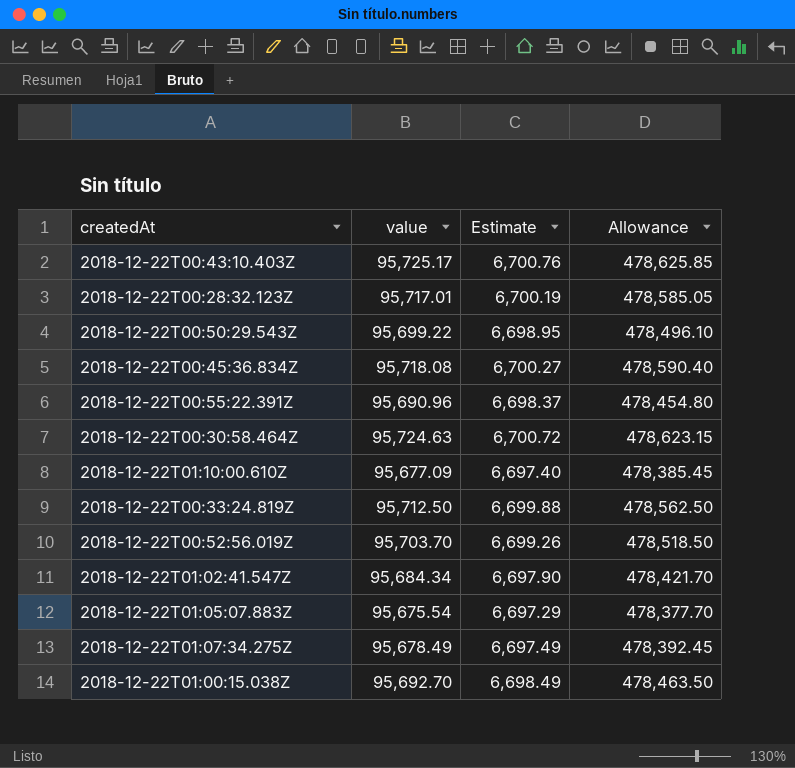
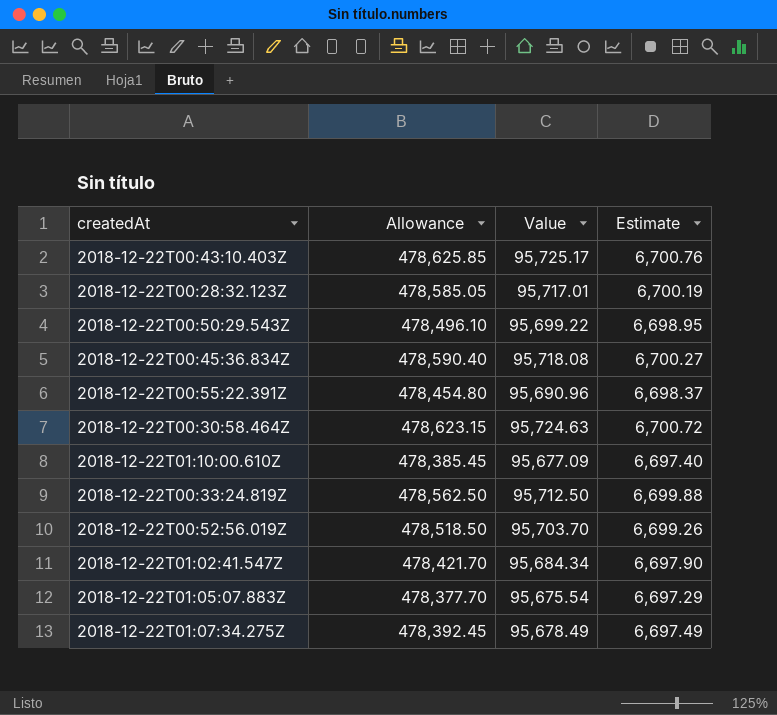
column Allowance | position: 4 -> 2
column name: value -> Value
row 2018-12-22T01:00:15.038Z: 95,692.70 | 6,698.49 | 478,463.50 -> none

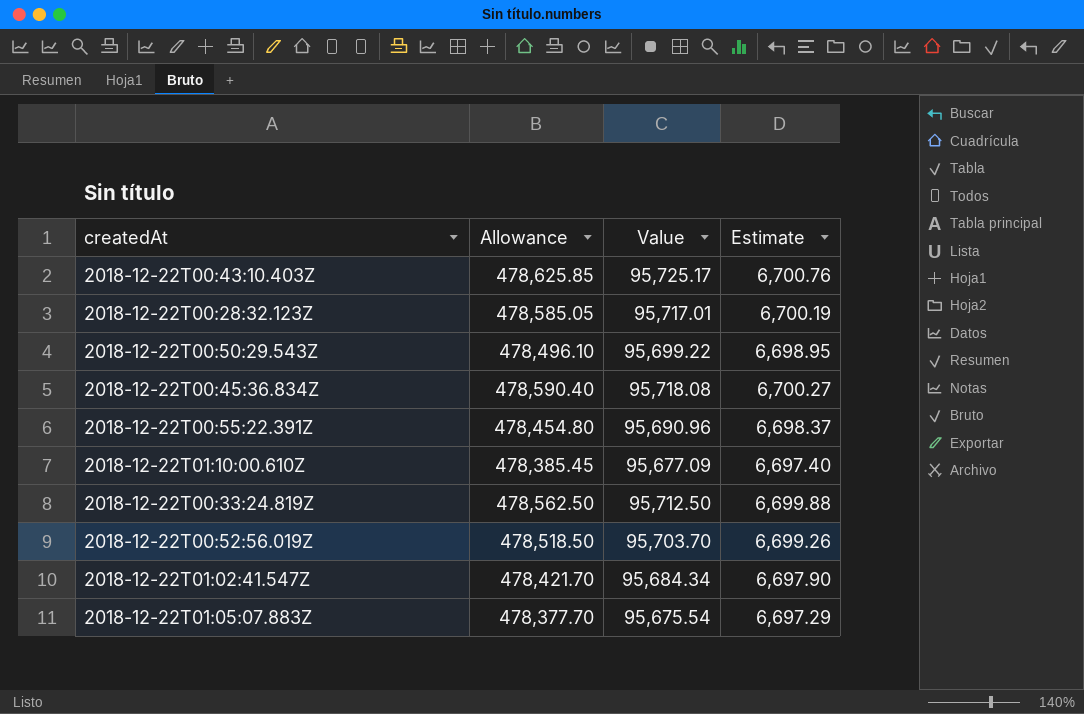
row 2018-12-22T00:30:58.464Z: 478,623.15 | 95,724.63 | 6,700.72 -> none
row 2018-12-22T01:07:34.275Z: 478,392.45 | 95,678.49 | 6,697.49 -> none

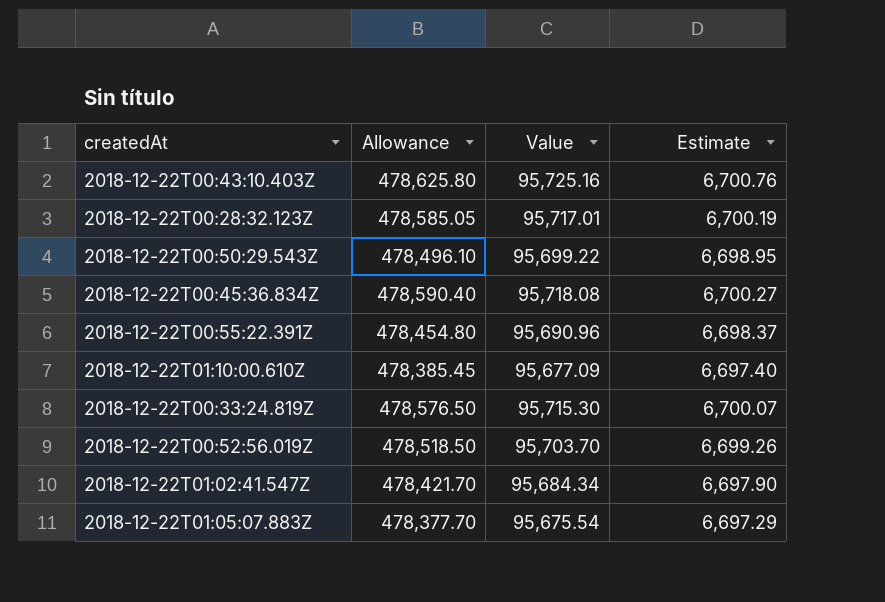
2018-12-22T00:43:10.403Z | Allowance: 478,625.85 -> 478,625.80
2018-12-22T00:43:10.403Z | Value: 95,725.17 -> 95,725.16
2018-12-22T00:33:24.819Z | Allowance: 478,562.50 -> 478,576.50
2018-12-22T00:33:24.819Z | Value: 95,712.50 -> 95,715.30
2018-12-22T00:33:24.819Z | Estimate: 6,699.88 -> 6,700.07

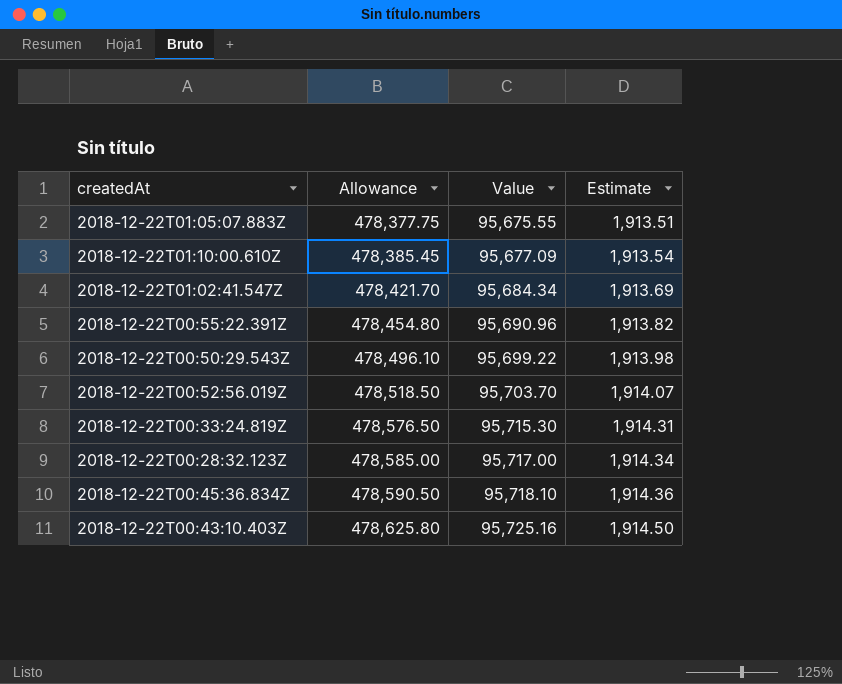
row order: none -> Allowance ascending
column Estimate | formula: [Value] * 0.07 -> [Value] * 0.02
2018-12-22T01:05:07.883Z | Allowance: 478,377.70 -> 478,377.75
2018-12-22T01:05:07.883Z | Value: 95,675.54 -> 95,675.55
2018-12-22T00:28:32.123Z | Allowance: 478,585.05 -> 478,585.00
2018-12-22T00:28:32.123Z | Value: 95,717.01 -> 95,717.00
2018-12-22T00:45:36.834Z | Allowance: 478,590.40 -> 478,590.50
2018-12-22T00:45:36.834Z | Value: 95,718.08 -> 95,718.10

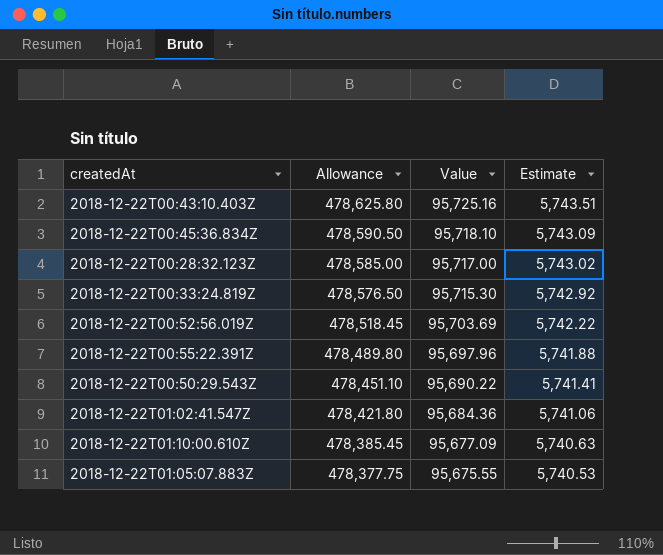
row order: Allowance ascending -> Allowance descending
column Estimate | formula: [Value] * 0.02 -> [Value] * 0.06
2018-12-22T00:52:56.019Z | Allowance: 478,518.50 -> 478,518.45
2018-12-22T00:52:56.019Z | Value: 95,703.70 -> 95,703.69
2018-12-22T00:55:22.391Z | Allowance: 478,454.80 -> 478,489.80
2018-12-22T00:55:22.391Z | Value: 95,690.96 -> 95,697.96
2018-12-22T00:50:29.543Z | Allowance: 478,496.10 -> 478,451.10
2018-12-22T00:50:29.543Z | Value: 95,699.22 -> 95,690.22
2018-12-22T01:02:41.547Z | Allowance: 478,421.70 -> 478,421.80
2018-12-22T01:02:41.547Z | Value: 95,684.34 -> 95,684.36

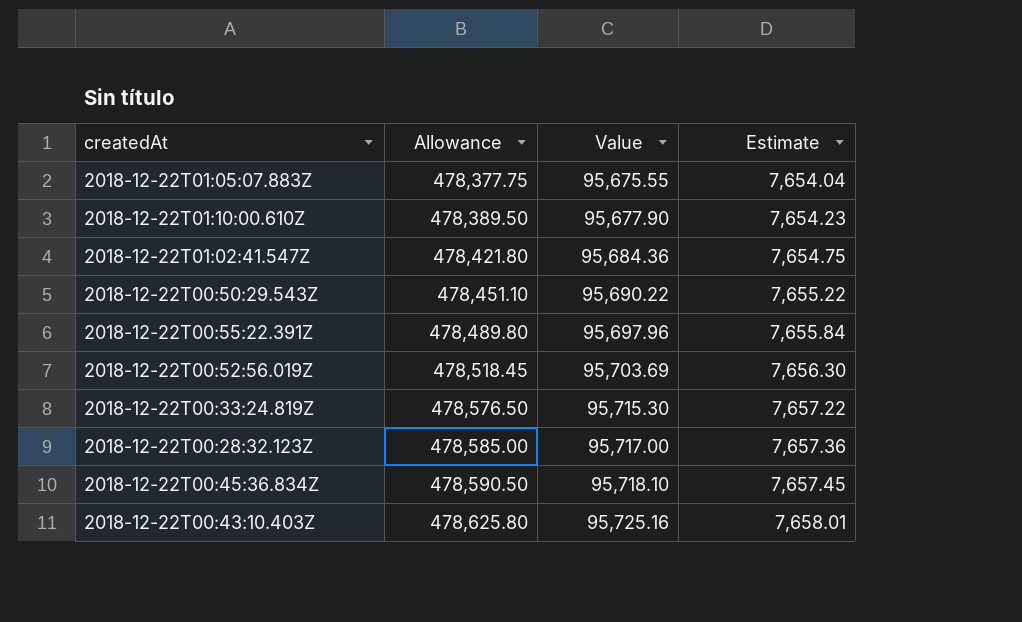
row order: Allowance descending -> Allowance ascending
column Estimate | formula: [Value] * 0.06 -> [Value] * 0.08
2018-12-22T01:10:00.610Z | Allowance: 478,385.45 -> 478,389.50
2018-12-22T01:10:00.610Z | Value: 95,677.09 -> 95,677.90

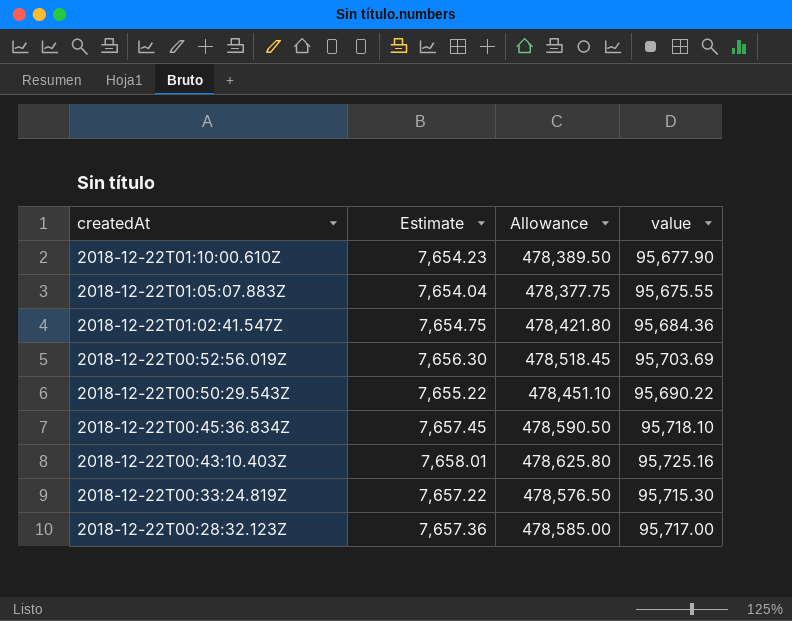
row order: Allowance ascending -> createdAt descending
column Estimate | position: 4 -> 2
column name: Value -> value
row 2018-12-22T00:55:22.391Z: 478,489.80 | 95,697.96 | 7,655.84 -> none

